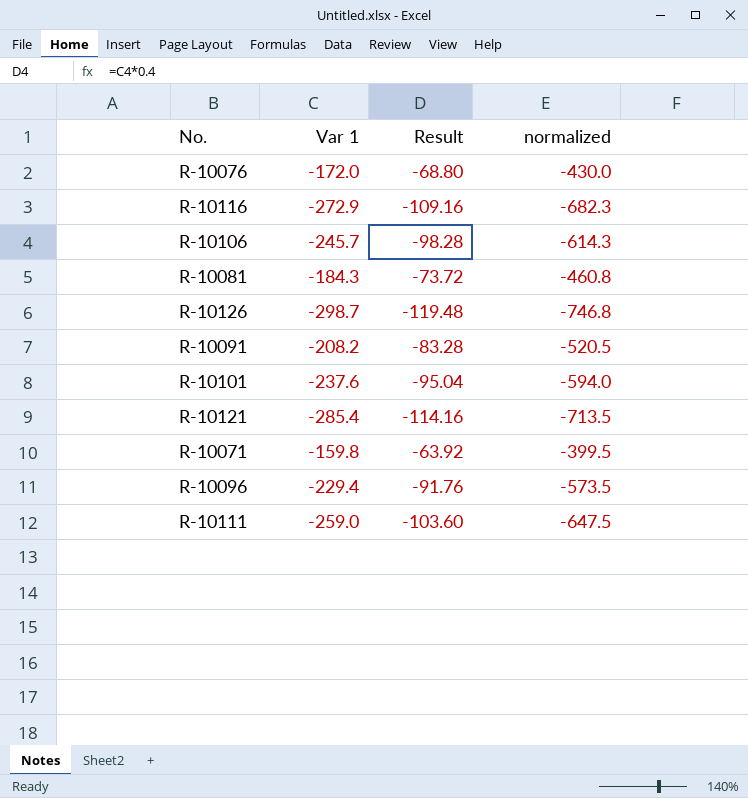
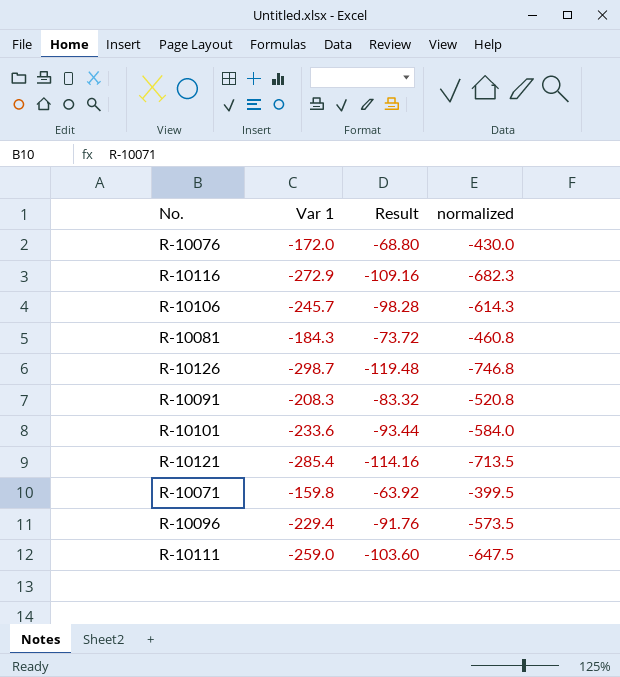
R-10091 | Var 1: -208.2 -> -208.3
R-10091 | Result: -83.28 -> -83.32
R-10091 | normalized: -520.5 -> -520.8
R-10101 | Var 1: -237.6 -> -233.6
R-10101 | Result: -95.04 -> -93.44
R-10101 | normalized: -594.0 -> -584.0

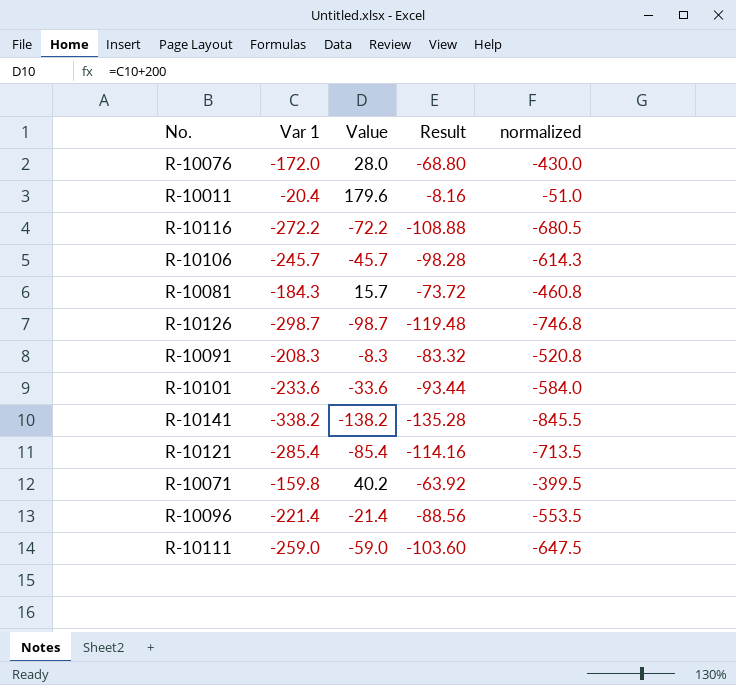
column Value | formula: none -> [Var 1] + 200
row R-10011: none -> -20.4 | 179.6 | -8.16 | -51.0
R-10116 | Var 1: -272.9 -> -272.2
R-10116 | Result: -109.16 -> -108.88
R-10116 | normalized: -682.3 -> -680.5
row R-10141: none -> -338.2 | -138.2 | -135.28 | -845.5
R-10096 | Var 1: -229.4 -> -221.4
R-10096 | Result: -91.76 -> -88.56
R-10096 | normalized: -573.5 -> -553.5

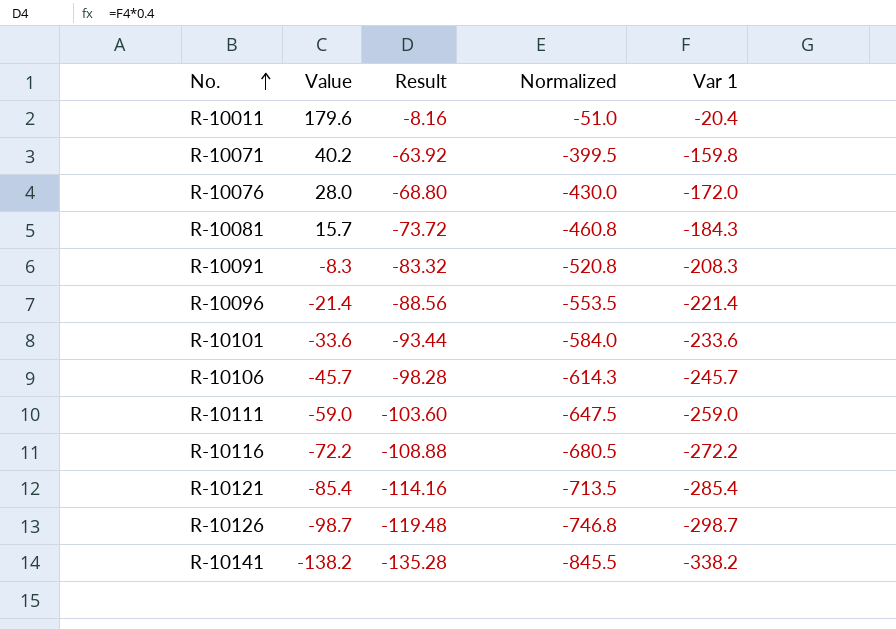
row order: none -> No. ascending
column name: normalized -> Normalized
column Var 1 | position: 2 -> 5

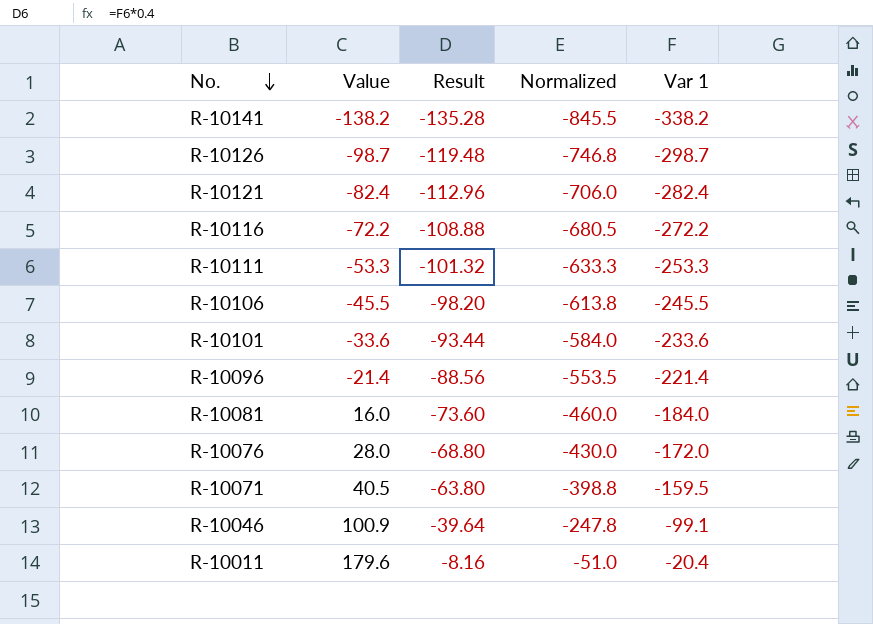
row order: No. ascending -> No. descending
row R-10091: -8.3 | -83.32 | -520.8 | -208.3 -> none
R-10121 | Value: -85.4 -> -82.4
R-10121 | Result: -114.16 -> -112.96
R-10121 | Normalized: -713.5 -> -706.0
R-10121 | Var 1: -285.4 -> -282.4
R-10111 | Value: -59.0 -> -53.3
R-10111 | Result: -103.60 -> -101.32
R-10111 | Normalized: -647.5 -> -633.3
R-10111 | Var 1: -259.0 -> -253.3
R-10106 | Value: -45.7 -> -45.5
R-10106 | Result: -98.28 -> -98.20
R-10106 | Normalized: -614.3 -> -613.8
R-10106 | Var 1: -245.7 -> -245.5
R-10081 | Value: 15.7 -> 16.0
R-10081 | Result: -73.72 -> -73.60
R-10081 | Normalized: -460.8 -> -460.0
R-10081 | Var 1: -184.3 -> -184.0
R-10071 | Value: 40.2 -> 40.5
R-10071 | Result: -63.92 -> -63.80
R-10071 | Normalized: -399.5 -> -398.8
R-10071 | Var 1: -159.8 -> -159.5
row R-10046: none -> 100.9 | -39.64 | -247.8 | -99.1

